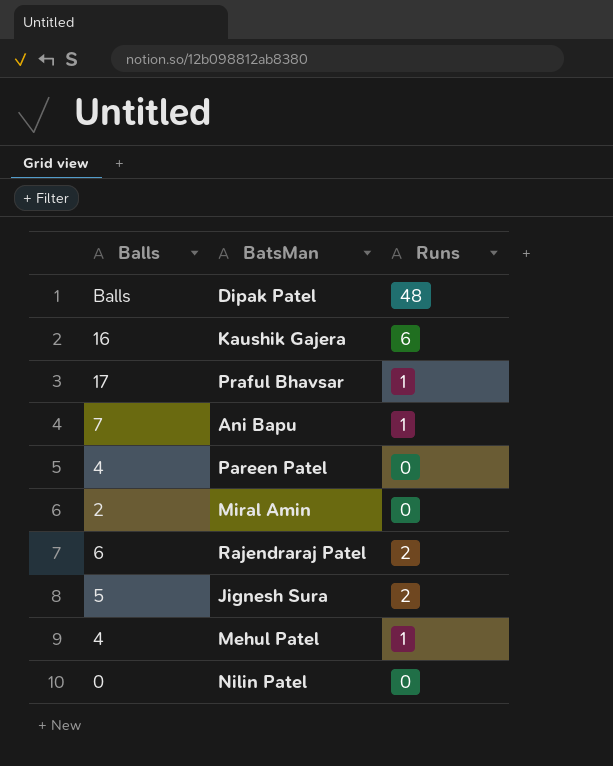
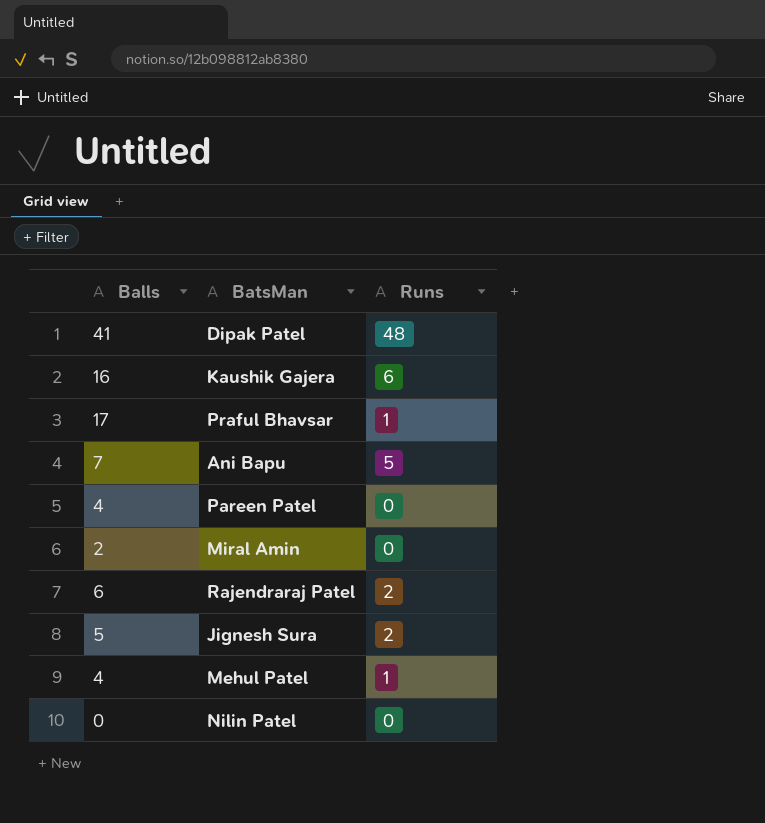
Dipak Patel | Balls: Balls -> 41
Ani Bapu | Runs: 1 -> 5

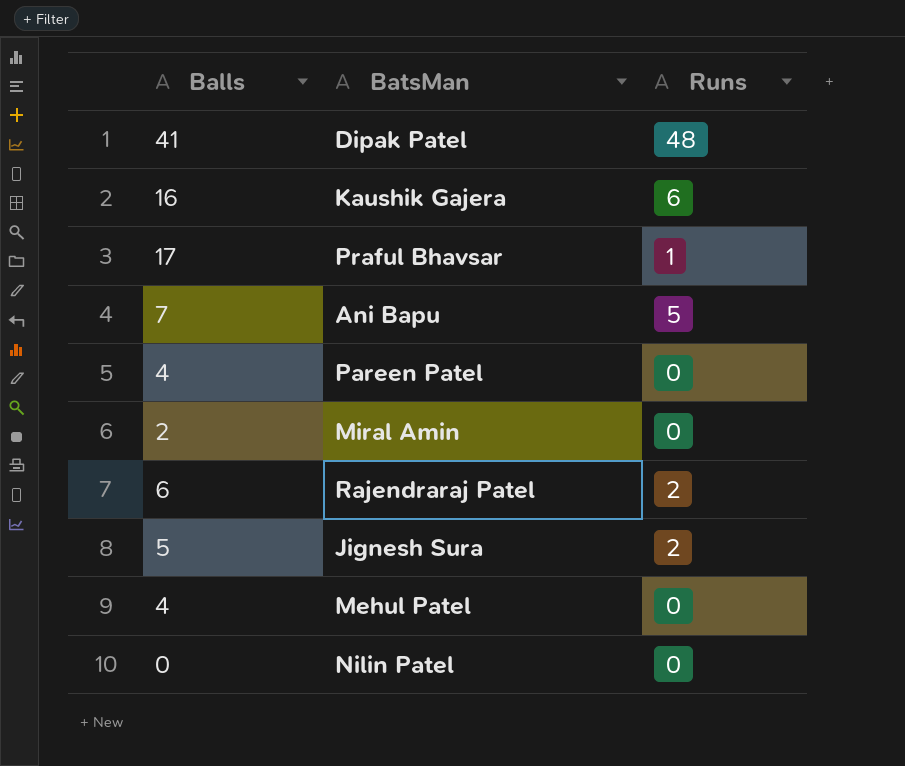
Mehul Patel | Runs: 1 -> 0

